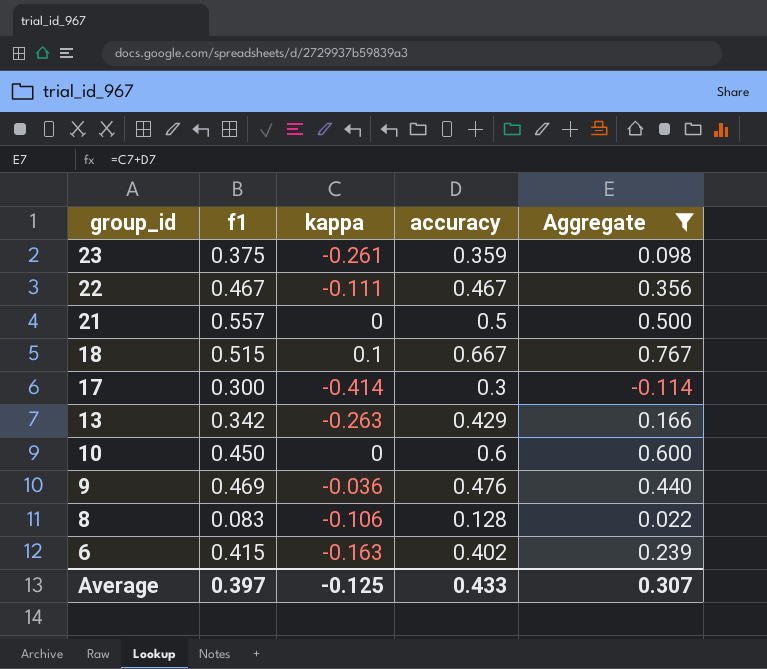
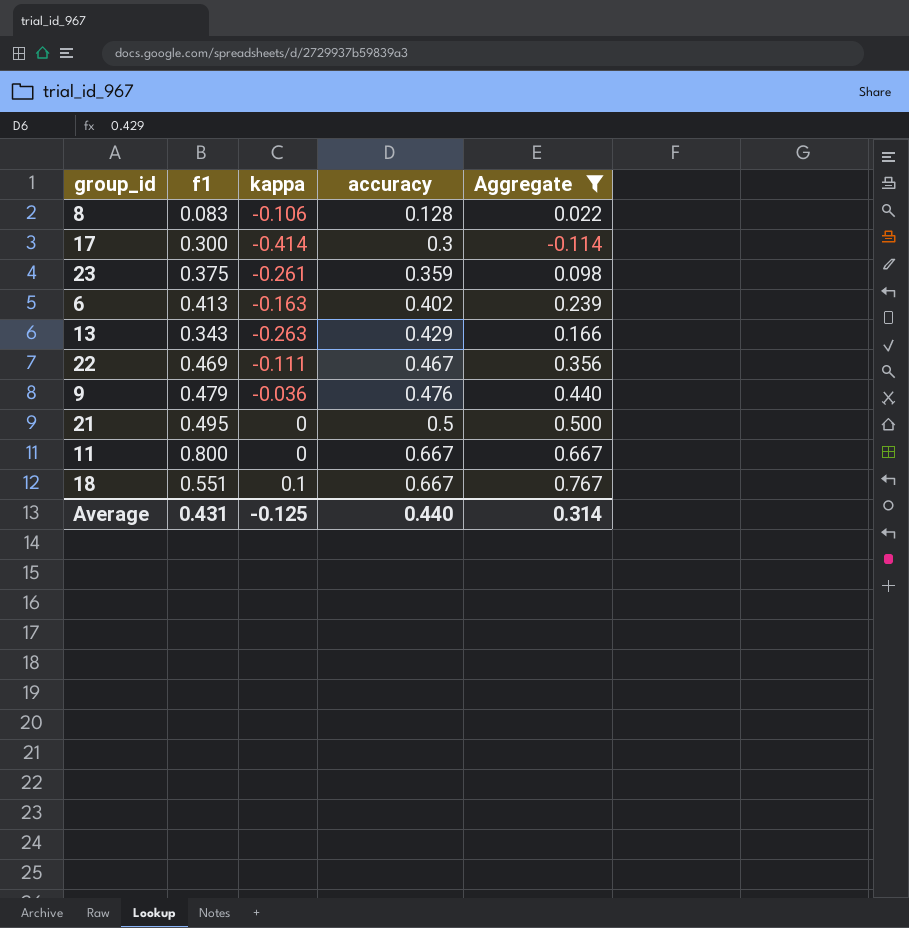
row order: group_id descending -> accuracy ascending
row 10: 0.450 | 0 | 0.6 | 0.600 -> none
6 | f1: 0.415 -> 0.413
13 | f1: 0.342 -> 0.343
22 | f1: 0.467 -> 0.469
9 | f1: 0.469 -> 0.479
21 | f1: 0.557 -> 0.495
row 11: none -> 0.800 | 0 | 0.667 | 0.667
18 | f1: 0.515 -> 0.551
Average | f1: 0.397 -> 0.431
Average | accuracy: 0.433 -> 0.440
Average | Aggregate: 0.307 -> 0.314

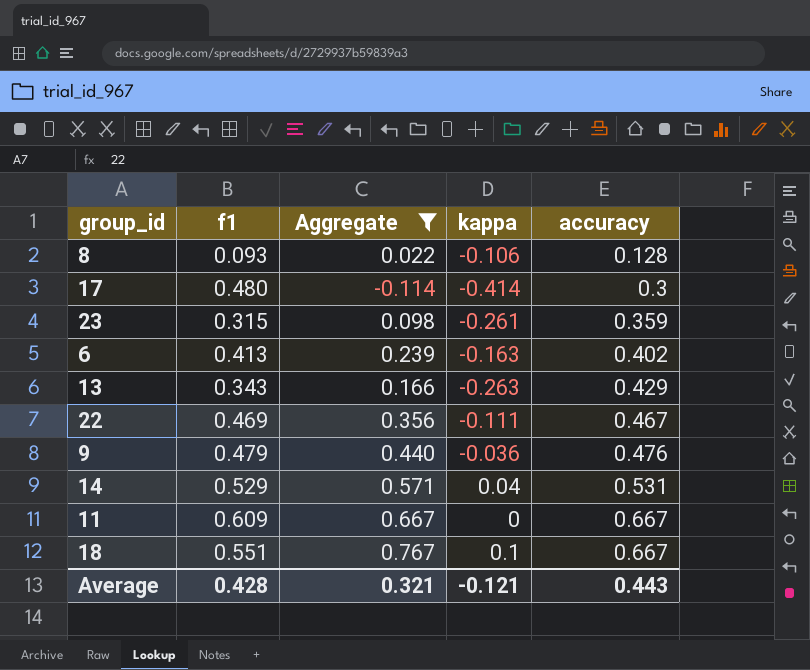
column Aggregate | position: 5 -> 3
row 21: 0.495 | 0 | 0.5 | 0.500 -> none
8 | f1: 0.083 -> 0.093
17 | f1: 0.300 -> 0.480
23 | f1: 0.375 -> 0.315
row 14: none -> 0.529 | 0.571 | 0.04 | 0.531
11 | f1: 0.800 -> 0.609
Average | f1: 0.431 -> 0.428
Average | Aggregate: 0.314 -> 0.321
Average | kappa: -0.125 -> -0.121
Average | accuracy: 0.440 -> 0.443

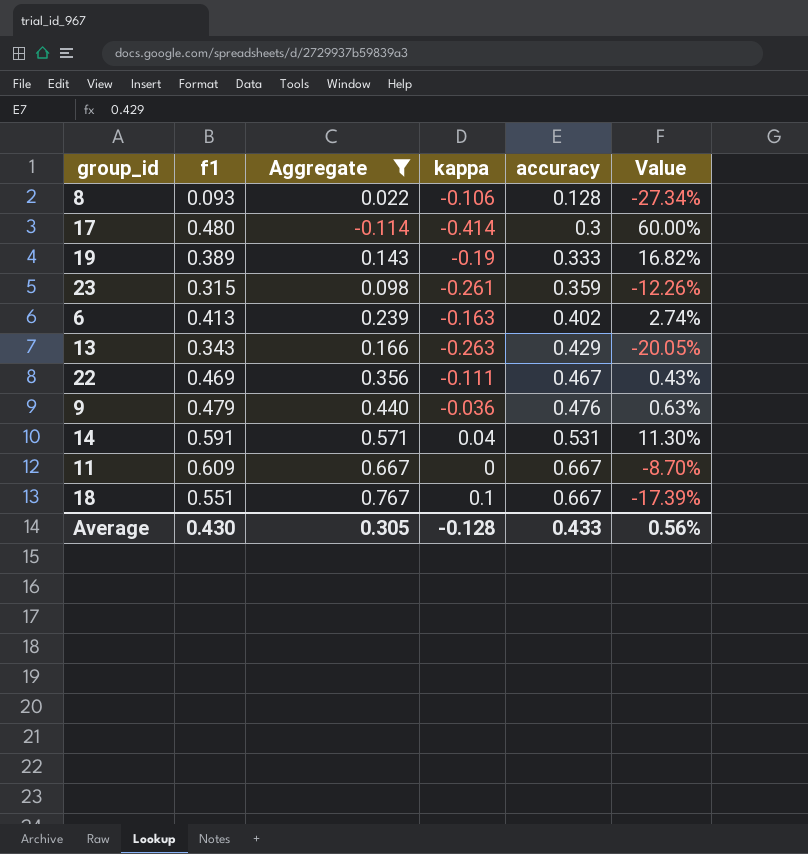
column Value | formula: none -> ([f1] - [accuracy]) / [accuracy]
row 19: none -> 0.389 | 0.143 | -0.19 | 0.333 | 16.82%
14 | f1: 0.529 -> 0.591
Average | f1: 0.428 -> 0.430
Average | Aggregate: 0.321 -> 0.305
Average | kappa: -0.121 -> -0.128
Average | accuracy: 0.443 -> 0.433

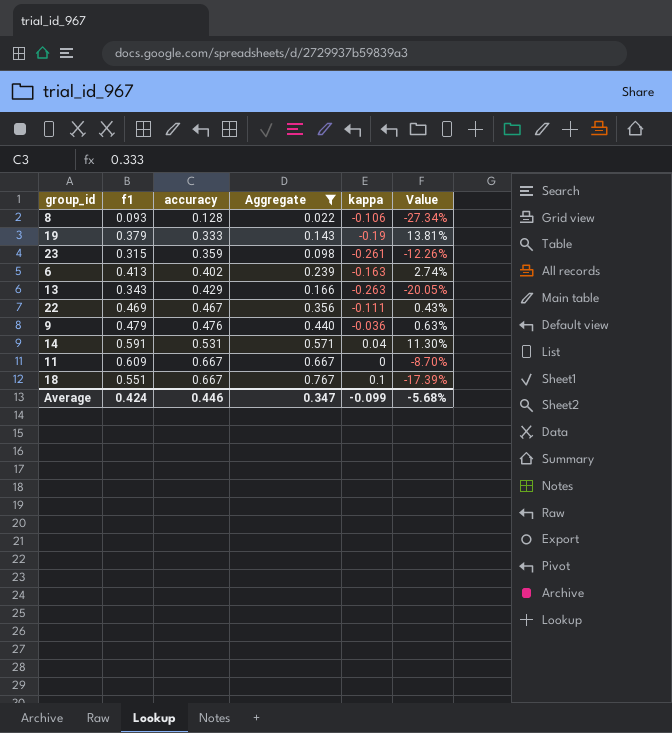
column accuracy | position: 5 -> 3
row 17: 0.480 | -0.114 | -0.414 | 0.3 | 60.00% -> none
19 | f1: 0.389 -> 0.379
19 | Value: 16.82% -> 13.81%
Average | f1: 0.430 -> 0.424
Average | accuracy: 0.433 -> 0.446
Average | Aggregate: 0.305 -> 0.347
Average | kappa: -0.128 -> -0.099
Average | Value: 0.56% -> -5.68%

